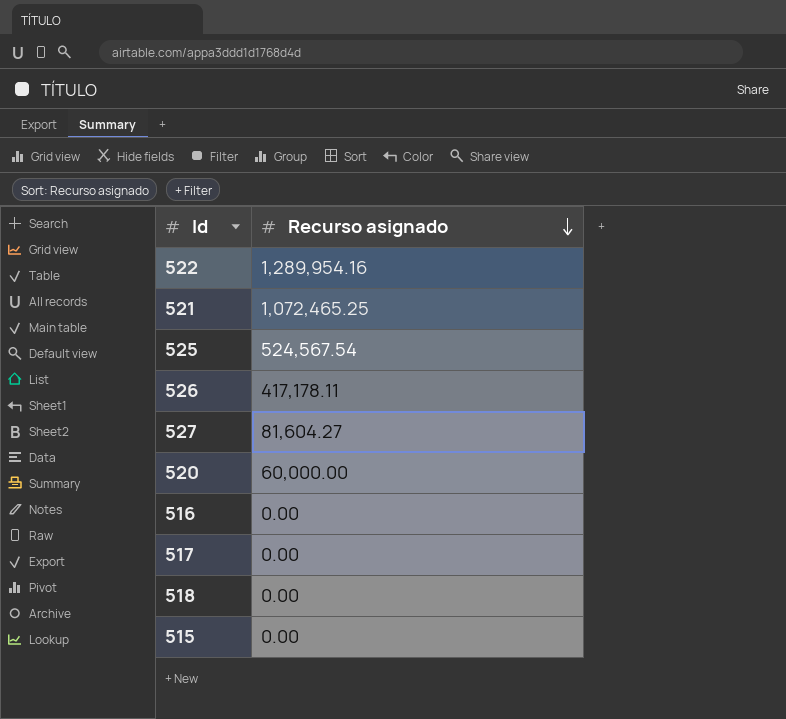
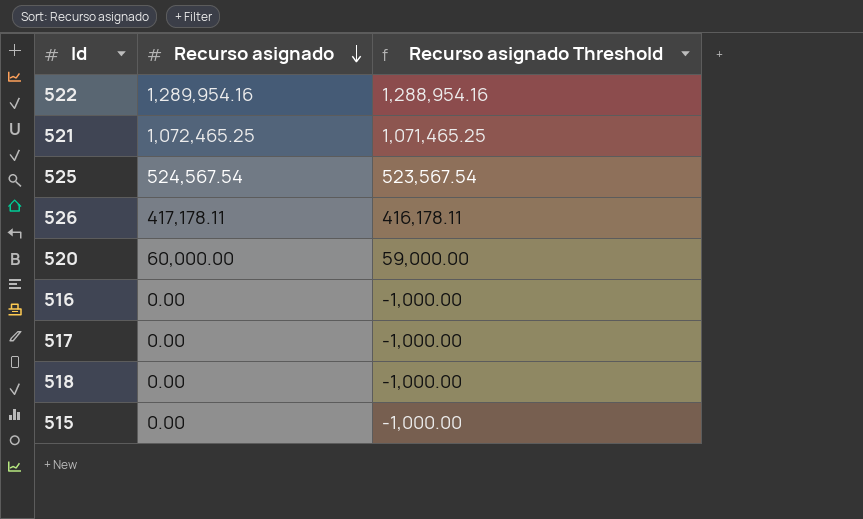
column Recurso asignado Threshold | formula: none -> [Recurso asignado] - 1000
row 527: 81,604.27 -> none

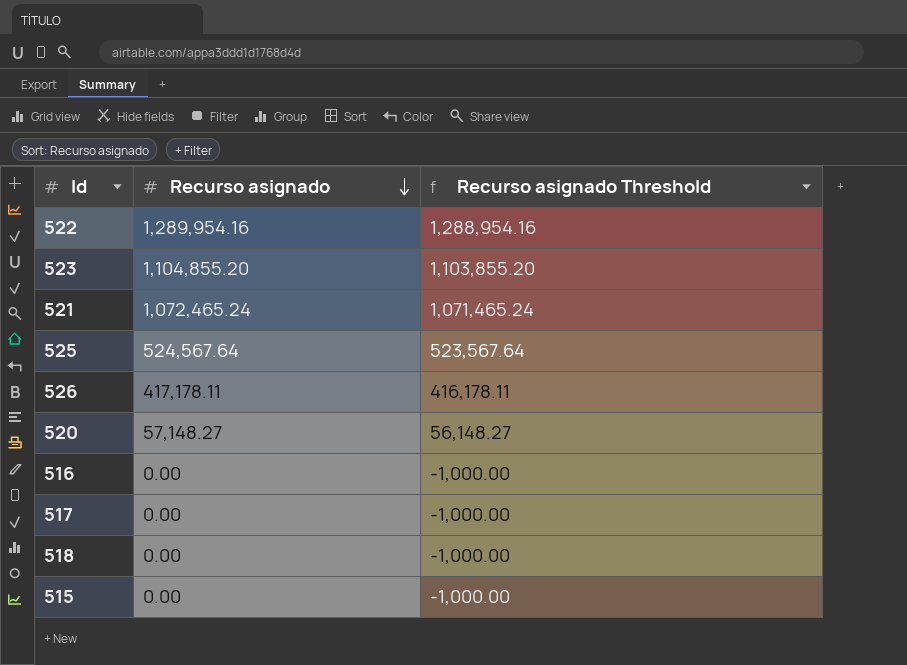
row 523: none -> 1,104,855.20 | 1,103,855.20
521 | Recurso asignado: 1,072,465.25 -> 1,072,465.24
521 | Recurso asignado Threshold: 1,071,465.25 -> 1,071,465.24
525 | Recurso asignado: 524,567.54 -> 524,567.64
525 | Recurso asignado Threshold: 523,567.54 -> 523,567.64
520 | Recurso asignado: 60,000.00 -> 57,148.27
520 | Recurso asignado Threshold: 59,000.00 -> 56,148.27

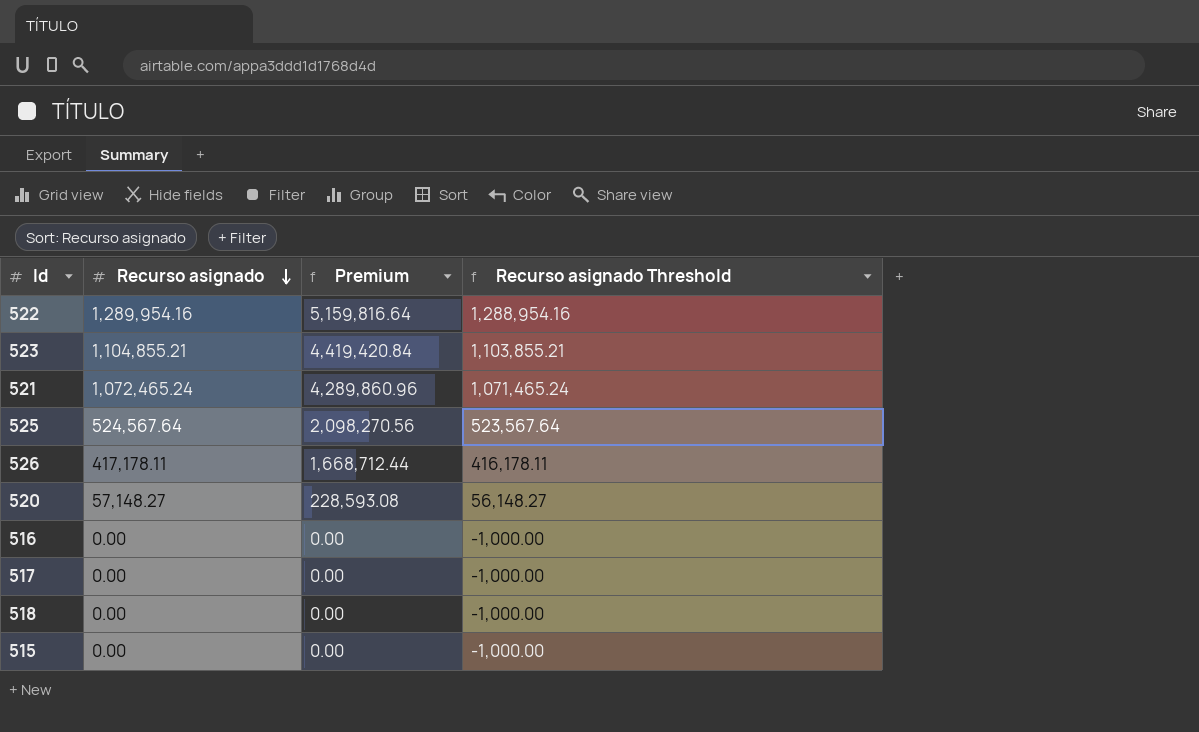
column Premium | formula: none -> [Recurso asignado] * 4
523 | Recurso asignado: 1,104,855.20 -> 1,104,855.21
523 | Recurso asignado Threshold: 1,103,855.20 -> 1,103,855.21

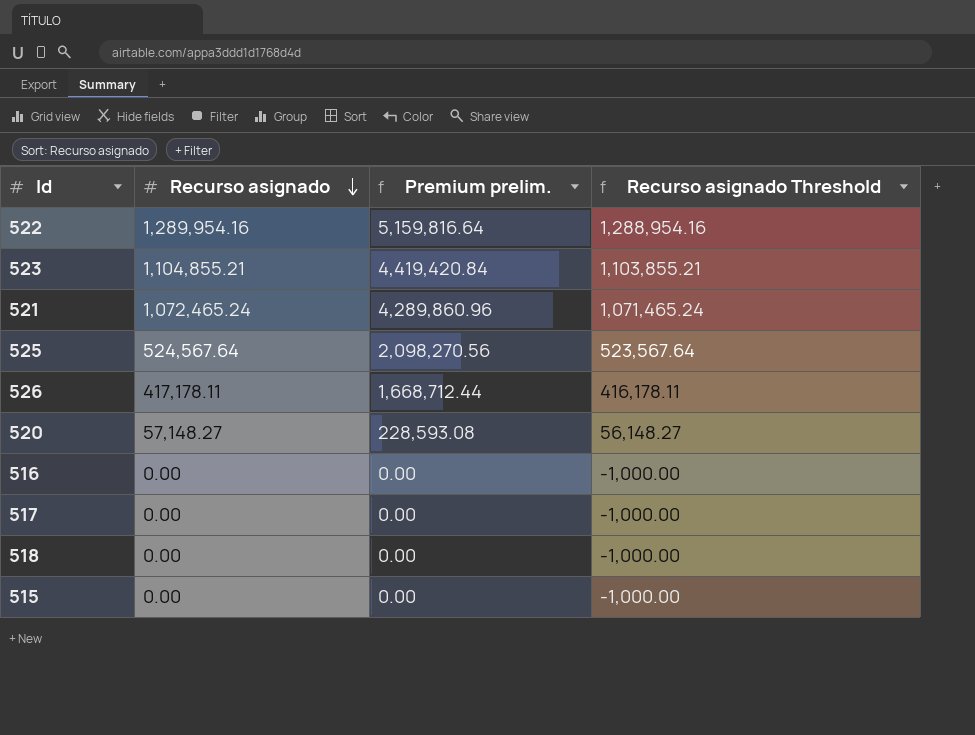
column name: Premium -> Premium prelim.

